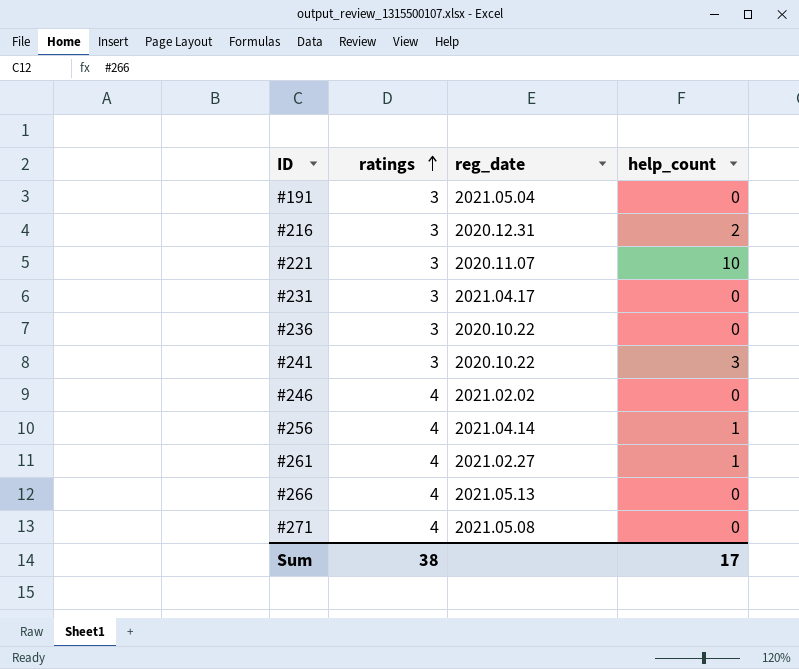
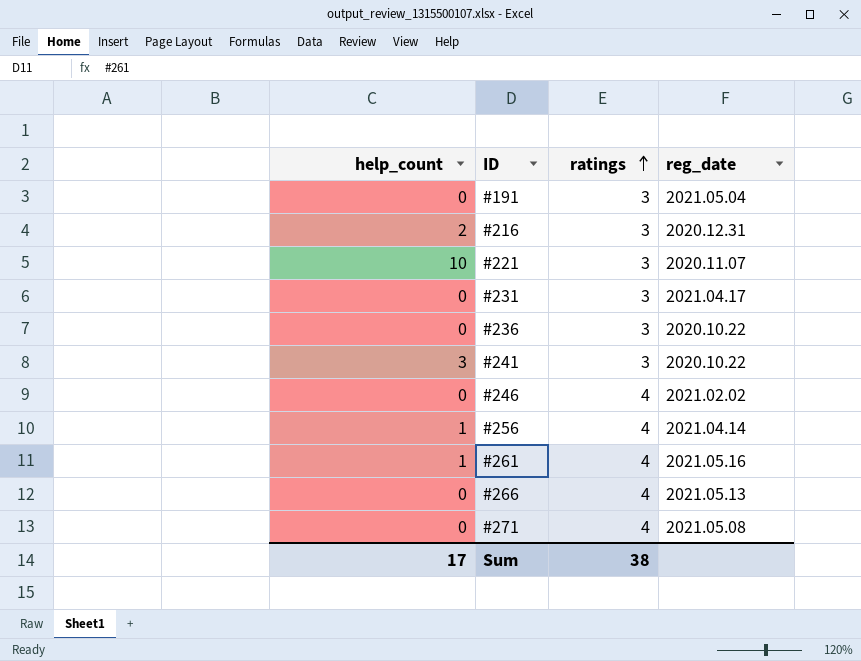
column help_count | position: 4 -> 1
#261 | reg_date: 2021.02.27 -> 2021.05.16

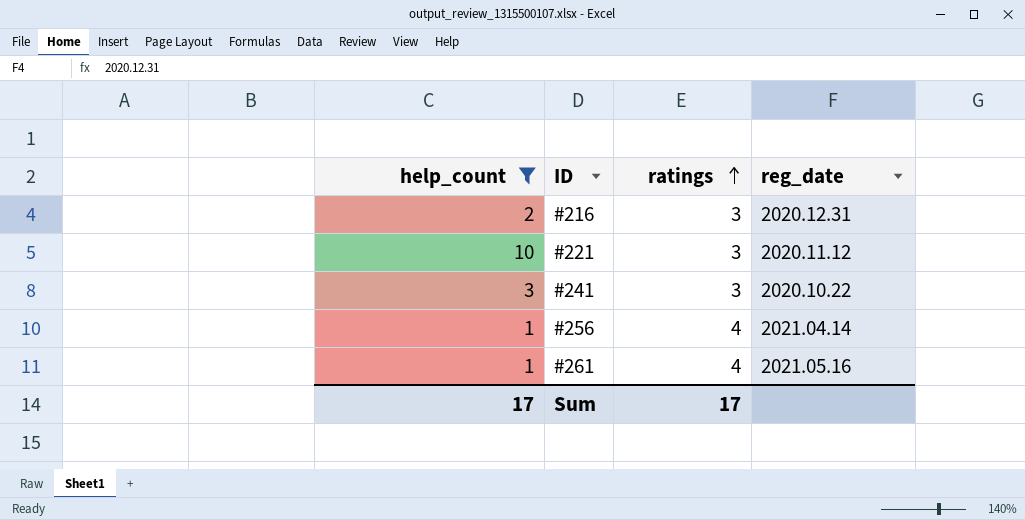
filter: none -> help_count != 0
#221 | reg_date: 2020.11.07 -> 2020.11.12
Sum | ratings: 38 -> 17

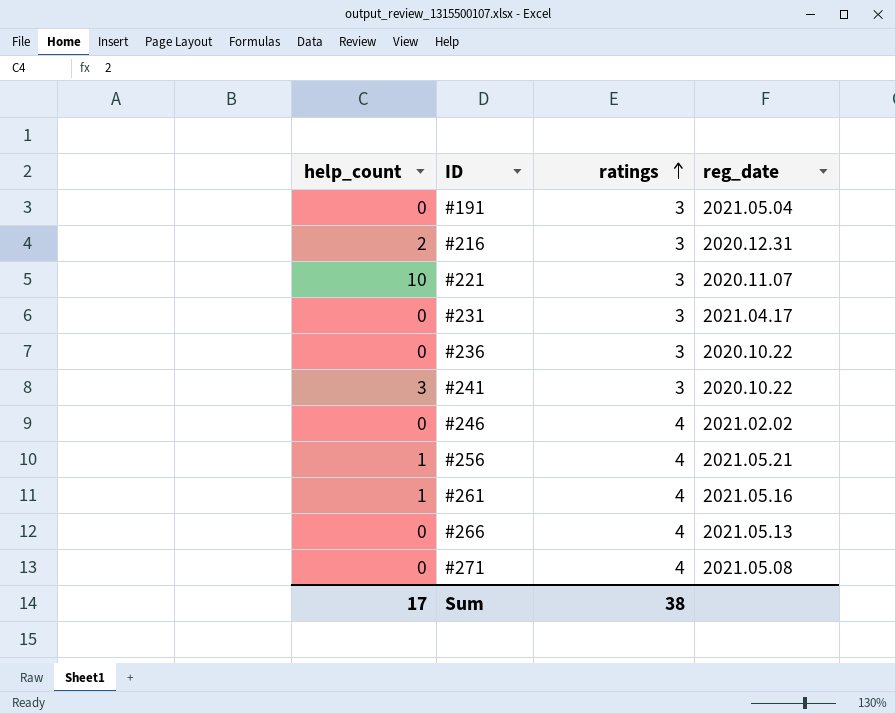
filter: help_count != 0 -> none
#221 | reg_date: 2020.11.12 -> 2020.11.07
#256 | reg_date: 2021.04.14 -> 2021.05.21
Sum | ratings: 17 -> 38

